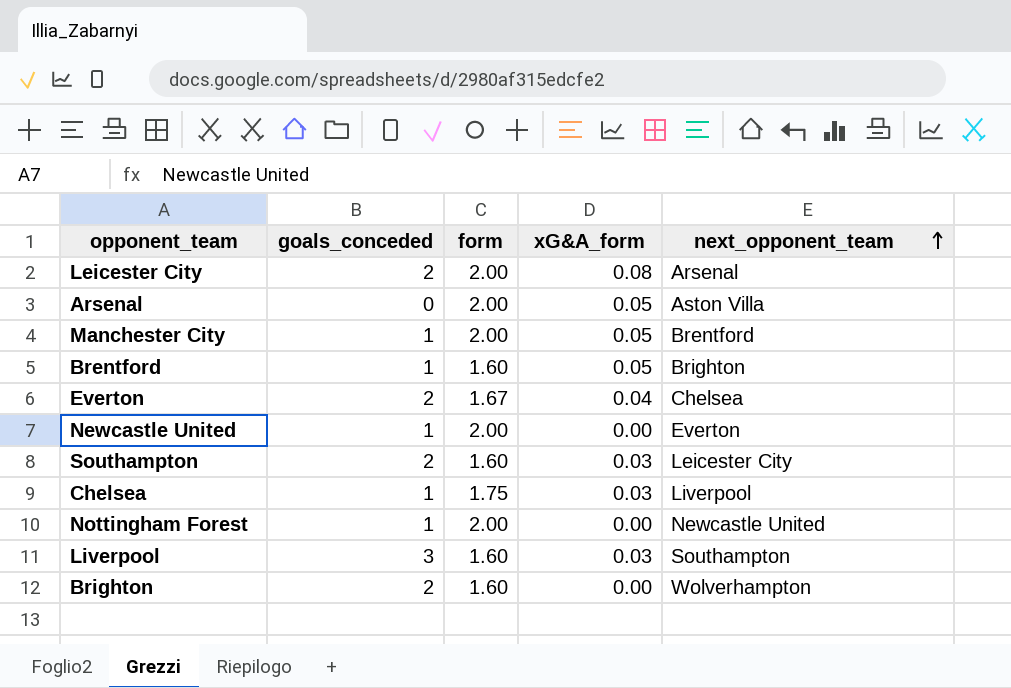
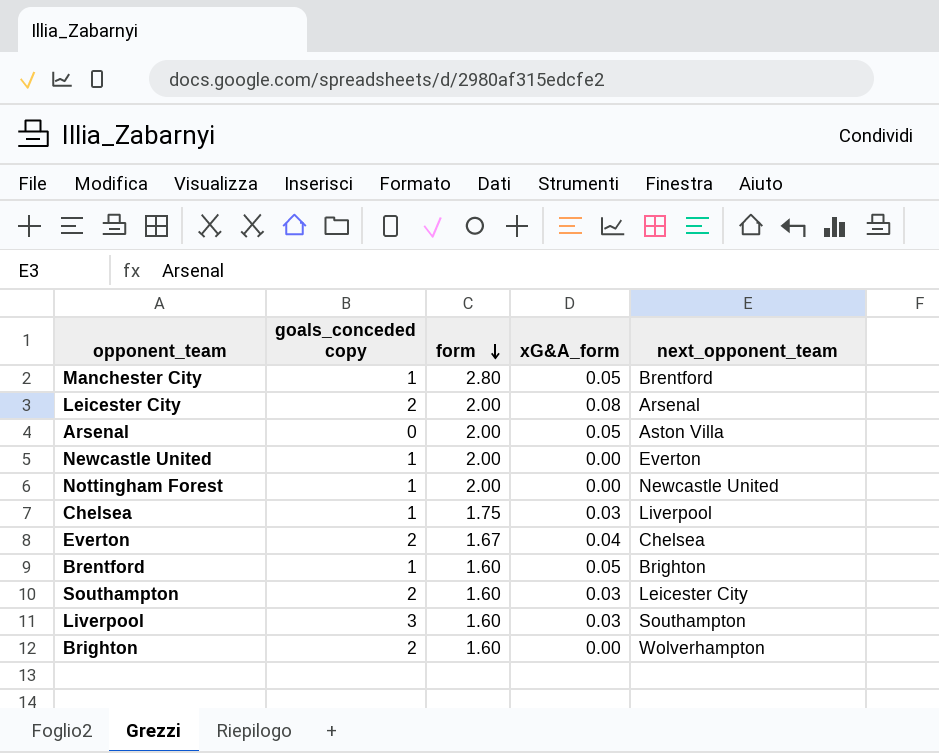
row order: next_opponent_team ascending -> form descending
column name: goals_conceded -> goals_conceded copy
Manchester City | form: 2.00 -> 2.80

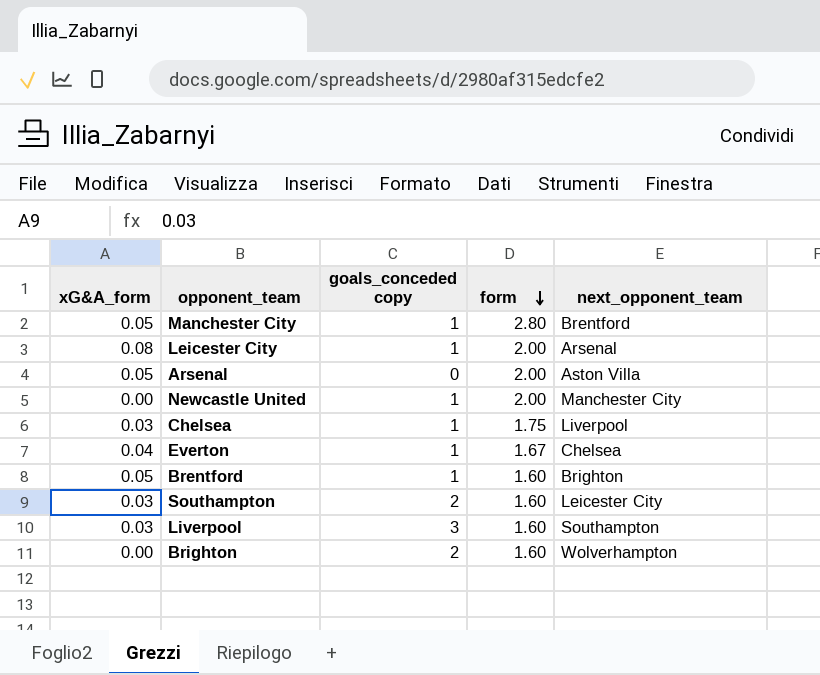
column xG&A_form | position: 4 -> 1
row Nottingham Forest: 1 | 2.00 | 0.00 | Newcastle United -> none
Leicester City | goals_conceded copy: 2 -> 1
Newcastle United | next_opponent_team: Everton -> Manchester City
Everton | goals_conceded copy: 2 -> 1

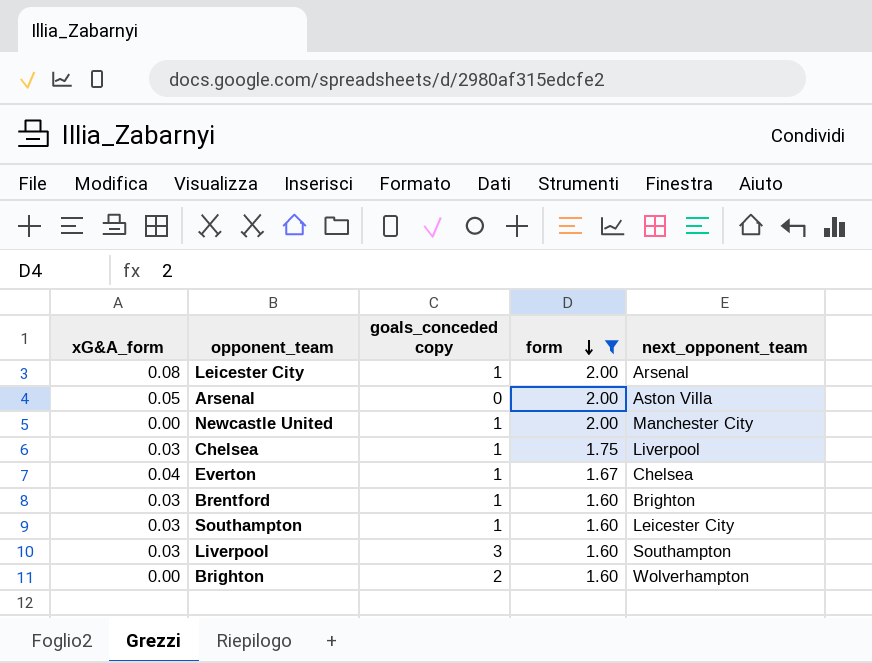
filter: none -> form != 2.80
Brentford | xG&A_form: 0.05 -> 0.03
Southampton | goals_conceded copy: 2 -> 1

